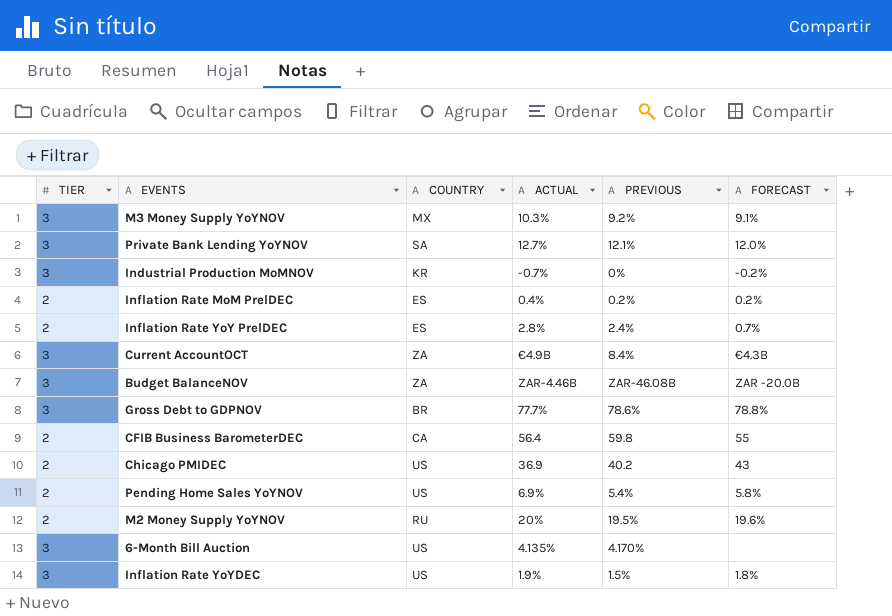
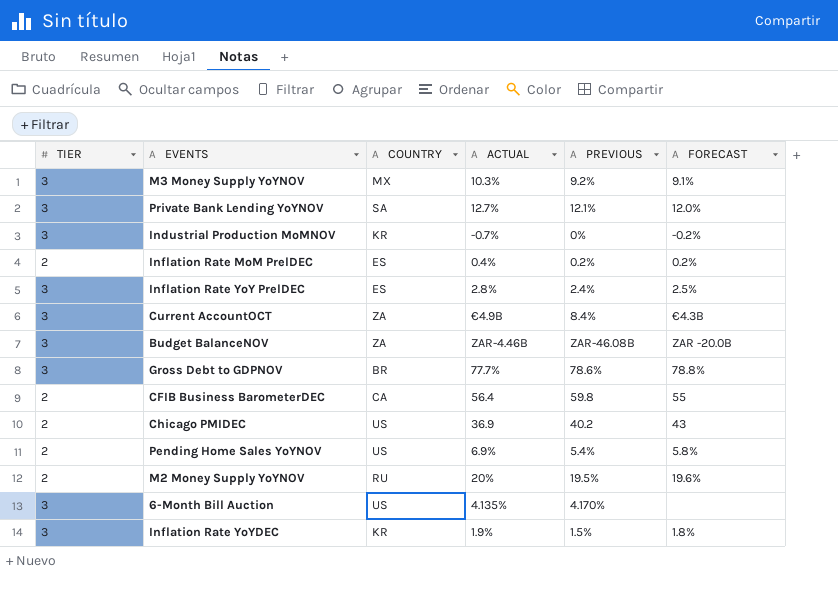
Inflation Rate YoY PrelDEC | TIER: 2 -> 3
Inflation Rate YoY PrelDEC | FORECAST: 0.7% -> 2.5%
Inflation Rate YoYDEC | COUNTRY: US -> KR

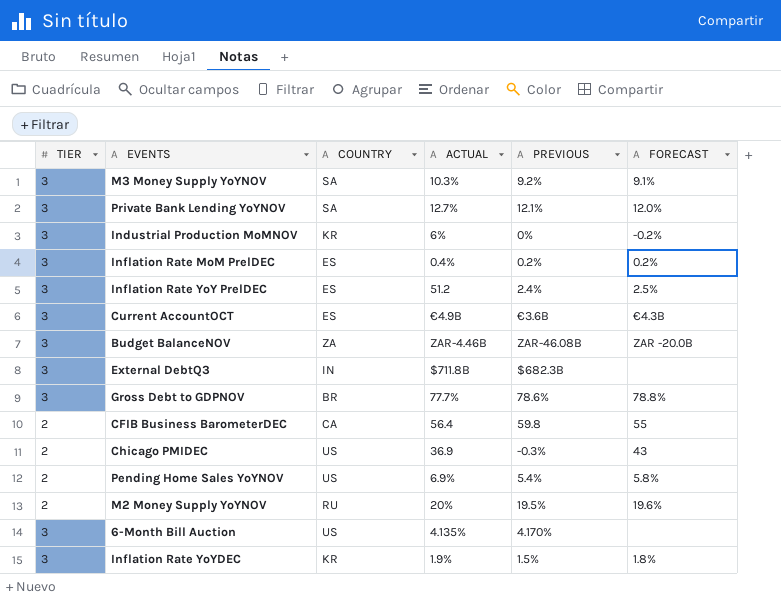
M3 Money Supply YoYNOV | COUNTRY: MX -> SA
Industrial Production MoMNOV | ACTUAL: -0.7% -> 6%
Inflation Rate MoM PrelDEC | TIER: 2 -> 3
Inflation Rate YoY PrelDEC | ACTUAL: 2.8% -> 51.2
Current AccountOCT | COUNTRY: ZA -> ES
Current AccountOCT | PREVIOUS: 8.4% -> €3.6B
row External DebtQ3: none -> 3 | IN | $711.8B | $682.3B | none
Chicago PMIDEC | PREVIOUS: 40.2 -> -0.3%

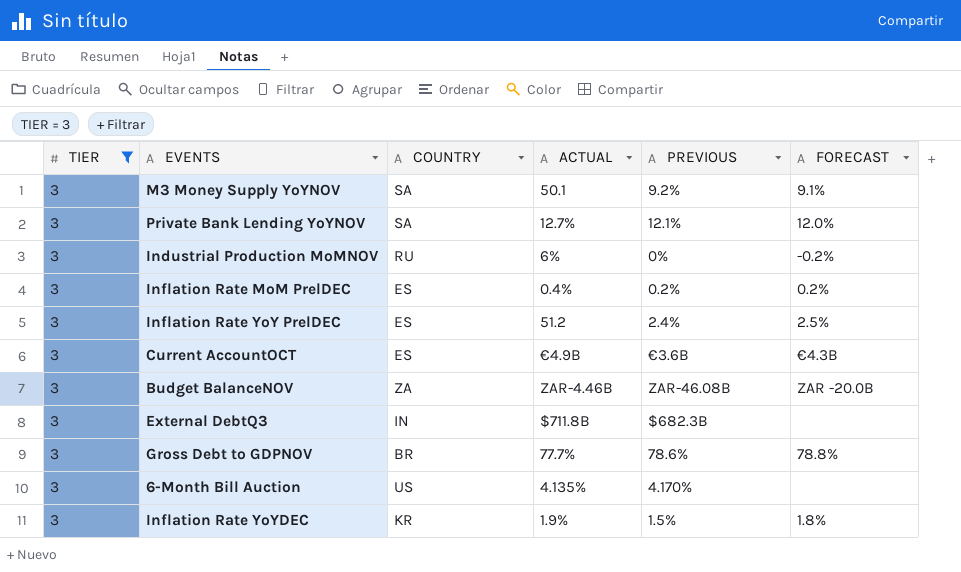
filter: none -> TIER = 3
M3 Money Supply YoYNOV | ACTUAL: 10.3% -> 50.1
Industrial Production MoMNOV | COUNTRY: KR -> RU

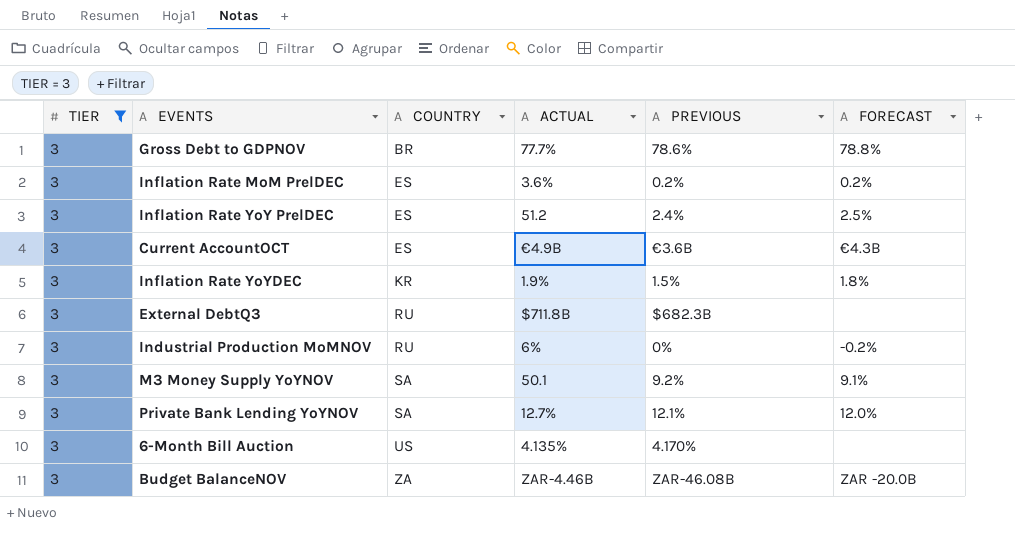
row order: none -> COUNTRY ascending
Inflation Rate MoM PrelDEC | ACTUAL: 0.4% -> 3.6%
External DebtQ3 | COUNTRY: IN -> RU

